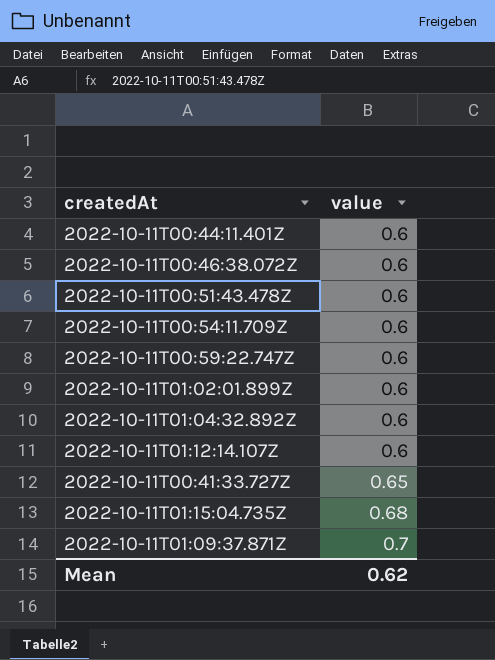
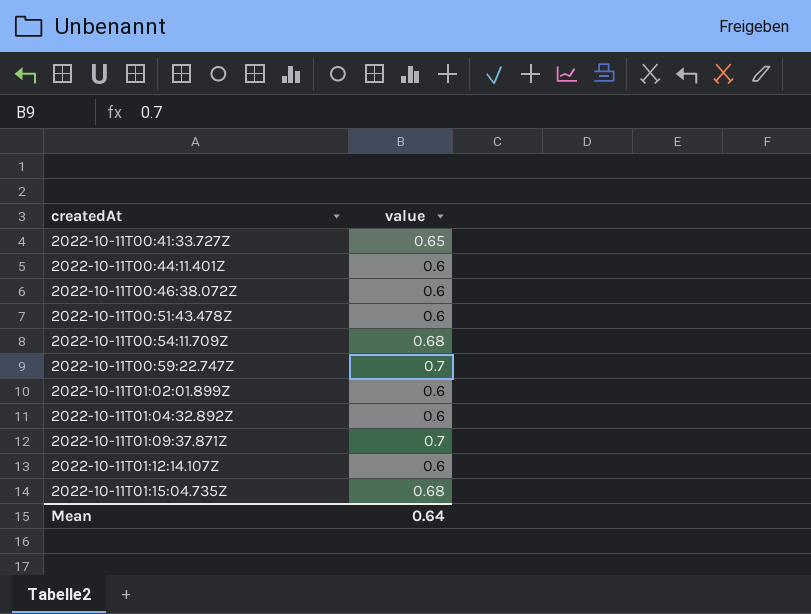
row order: value ascending -> createdAt ascending
2022-10-11T00:54:11.709Z | value: 0.6 -> 0.68
2022-10-11T00:59:22.747Z | value: 0.6 -> 0.7
Mean | value: 0.62 -> 0.64

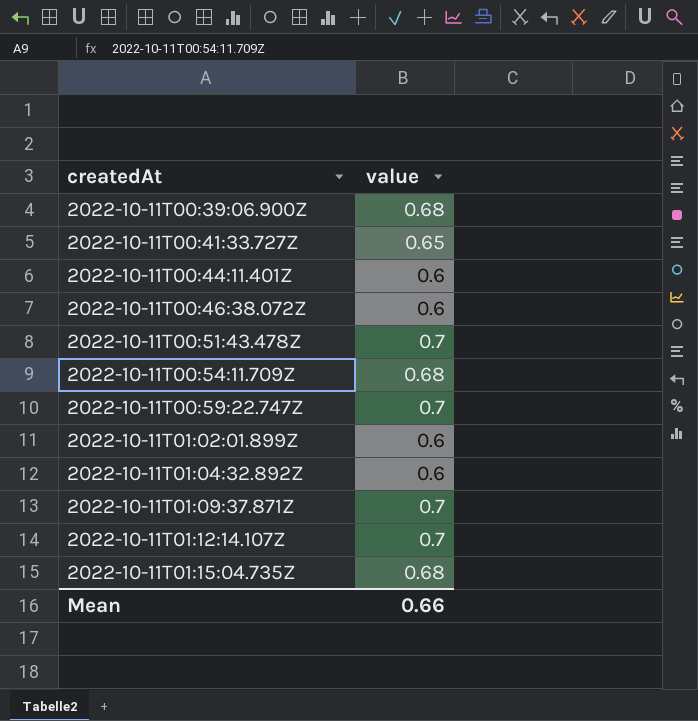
row 2022-10-11T00:39:06.900Z: none -> 0.68
2022-10-11T00:51:43.478Z | value: 0.6 -> 0.7
2022-10-11T01:12:14.107Z | value: 0.6 -> 0.7
Mean | value: 0.64 -> 0.66

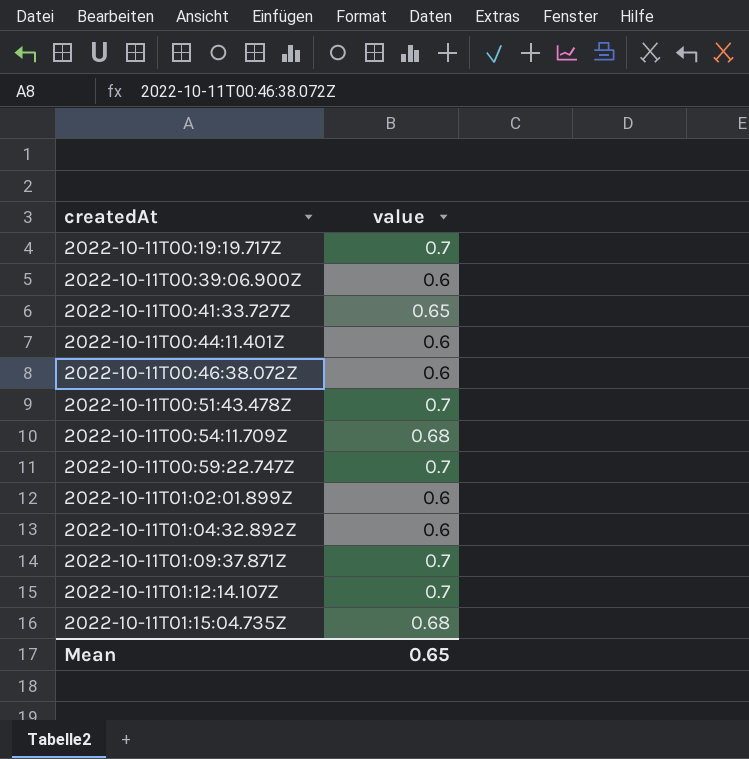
row 2022-10-11T00:19:19.717Z: none -> 0.7
2022-10-11T00:39:06.900Z | value: 0.68 -> 0.6
Mean | value: 0.66 -> 0.65

